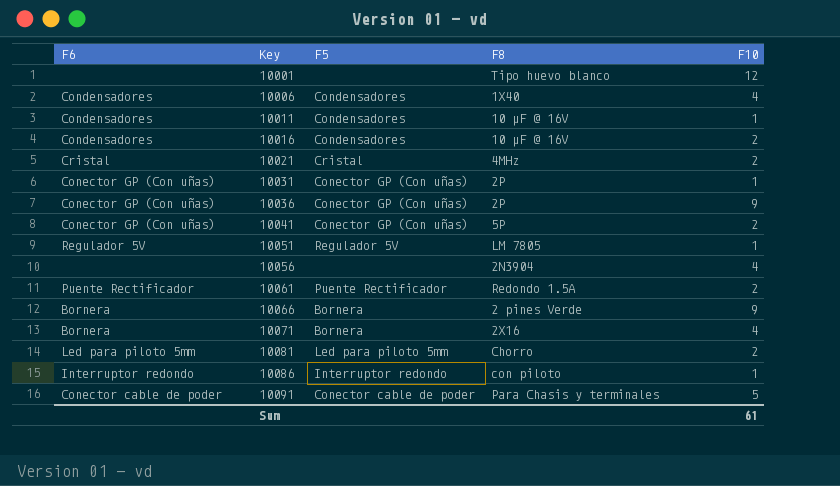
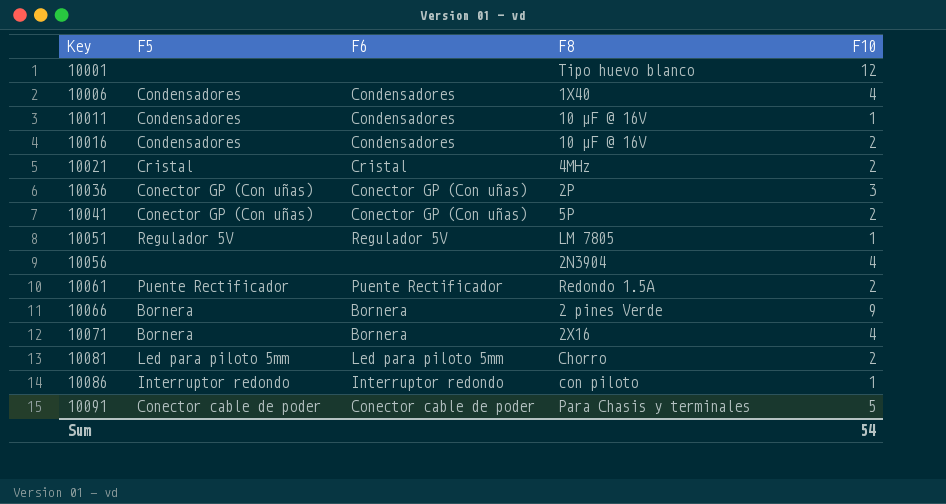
column F6 | position: 1 -> 3
row 10031: Conector GP (Con uñas) | Conector GP (Con uñas) | 2P | 1 -> none
10036 | F10: 9 -> 3
Sum | F10: 61 -> 54

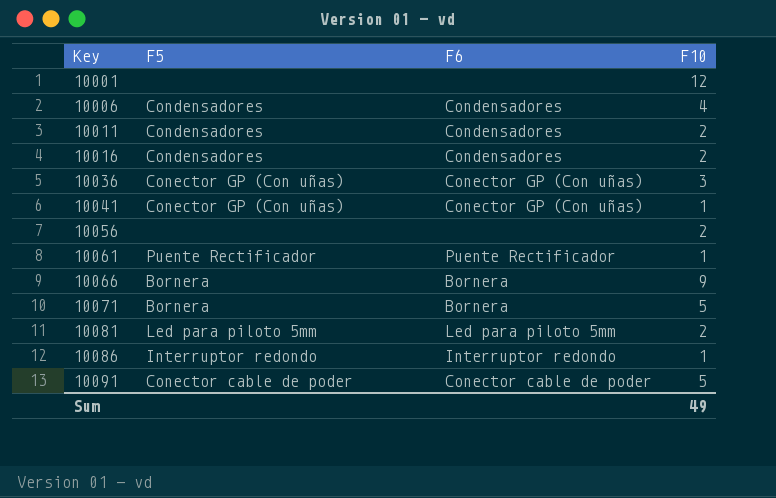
column F8 | position: 4 -> none
row 10021: Cristal | Cristal | 4MHz | 2 -> none
row 10051: Regulador 5V | Regulador 5V | LM 7805 | 1 -> none
10011 | F10: 1 -> 2
10041 | F10: 2 -> 1
10056 | F10: 4 -> 2
10061 | F10: 2 -> 1
10071 | F10: 4 -> 5
Sum | F10: 54 -> 49

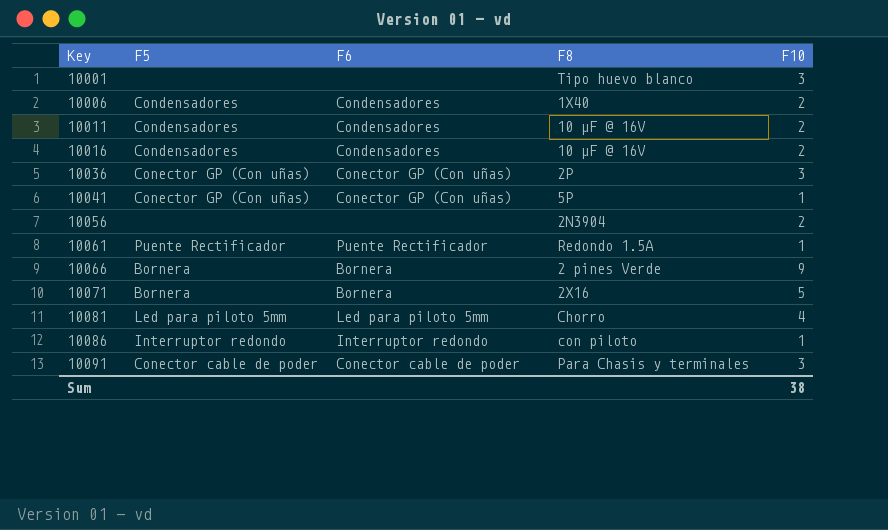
column F8 | position: none -> 4
10001 | F10: 12 -> 3
10006 | F10: 4 -> 2
10081 | F10: 2 -> 4
10091 | F10: 5 -> 3
Sum | F10: 49 -> 38

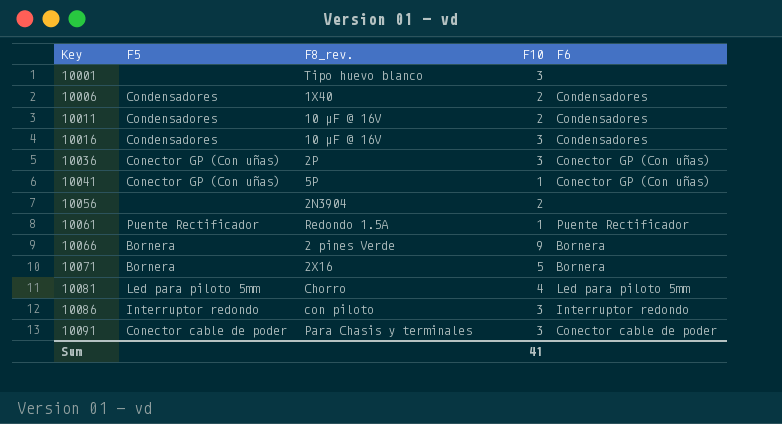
column name: F8 -> F8_rev.
column F6 | position: 3 -> 5
10016 | F10: 2 -> 3
10086 | F10: 1 -> 3
Sum | F10: 38 -> 41

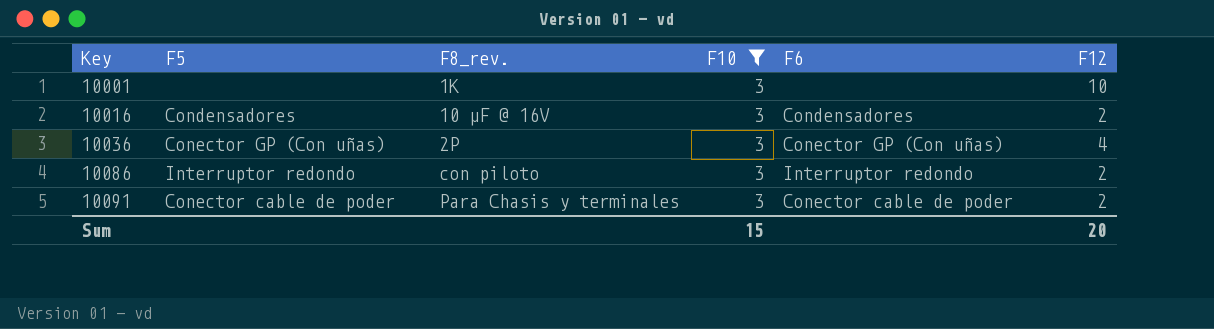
filter: none -> F10 = 3
column F12 | position: none -> 6
10001 | F8_rev.: Tipo huevo blanco -> 1K
Sum | F10: 41 -> 15

